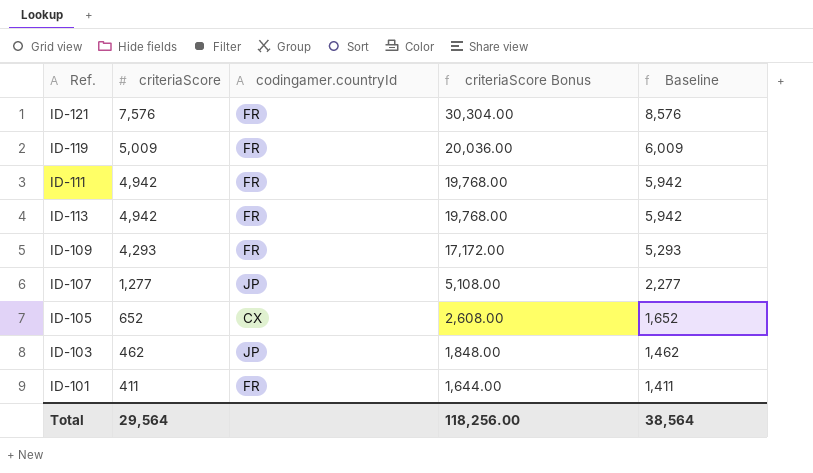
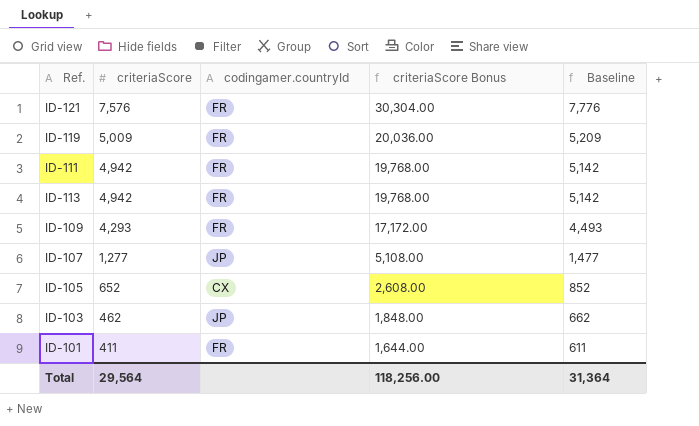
column Baseline | formula: [criteriaScore] + 1000 -> [criteriaScore] + 200
Total | Baseline: 38,564 -> 31,364

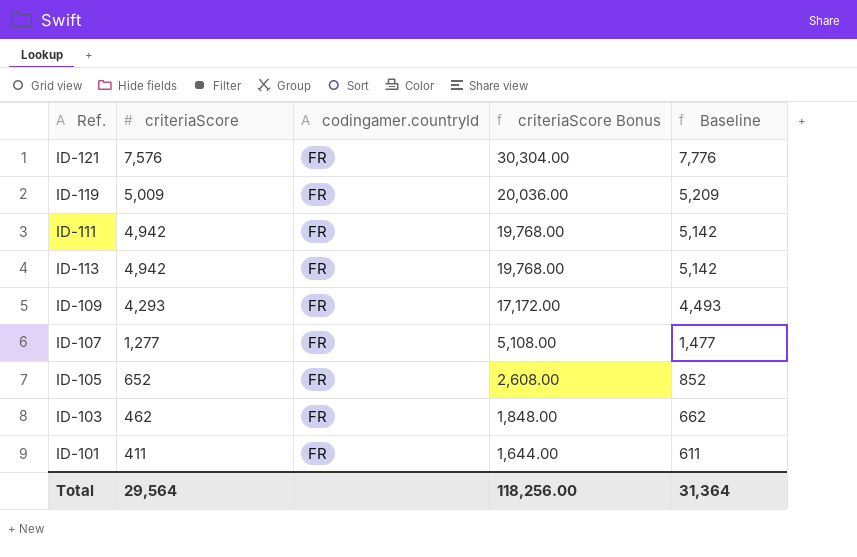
ID-107 | codingamer.countryId: JP -> FR
ID-105 | codingamer.countryId: CX -> FR
ID-103 | codingamer.countryId: JP -> FR

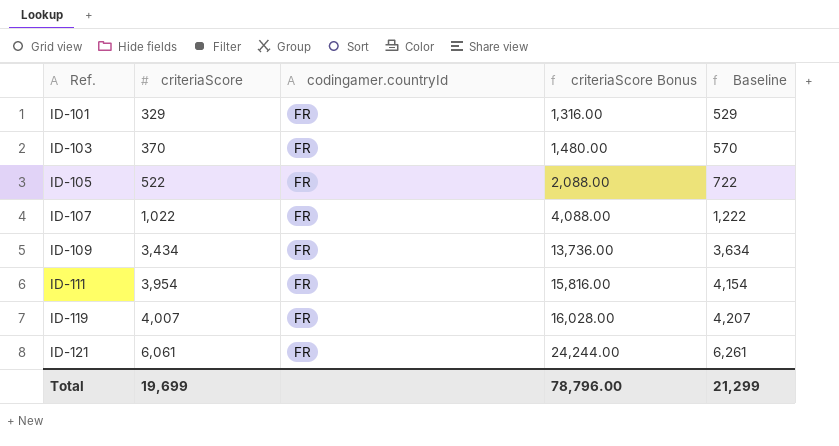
row order: criteriaScore descending -> Ref. ascending
row ID-113: 4,942 | FR | 19,768.00 | 5,142 -> none
ID-101 | criteriaScore: 411 -> 329
ID-101 | criteriaScore Bonus: 1,644.00 -> 1,316.00
ID-101 | Baseline: 611 -> 529
ID-103 | criteriaScore: 462 -> 370
ID-103 | criteriaScore Bonus: 1,848.00 -> 1,480.00
ID-103 | Baseline: 662 -> 570
ID-105 | criteriaScore: 652 -> 522
ID-105 | criteriaScore Bonus: 2,608.00 -> 2,088.00
ID-105 | Baseline: 852 -> 722
ID-107 | criteriaScore: 1,277 -> 1,022
ID-107 | criteriaScore Bonus: 5,108.00 -> 4,088.00
ID-107 | Baseline: 1,477 -> 1,222
ID-109 | criteriaScore: 4,293 -> 3,434
ID-109 | criteriaScore Bonus: 17,172.00 -> 13,736.00
ID-109 | Baseline: 4,493 -> 3,634
ID-111 | criteriaScore: 4,942 -> 3,954
ID-111 | criteriaScore Bonus: 19,768.00 -> 15,816.00
ID-111 | Baseline: 5,142 -> 4,154
ID-119 | criteriaScore: 5,009 -> 4,007
ID-119 | criteriaScore Bonus: 20,036.00 -> 16,028.00
ID-119 | Baseline: 5,209 -> 4,207
ID-121 | criteriaScore: 7,576 -> 6,061
ID-121 | criteriaScore Bonus: 30,304.00 -> 24,244.00
ID-121 | Baseline: 7,776 -> 6,261
Total | criteriaScore: 29,564 -> 19,699
Total | criteriaScore Bonus: 118,256.00 -> 78,796.00
Total | Baseline: 31,364 -> 21,299

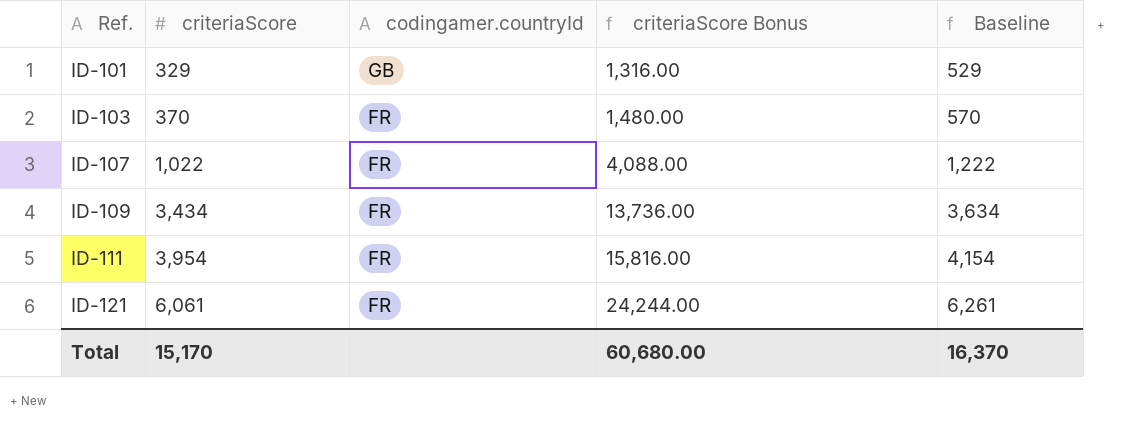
row ID-105: 522 | FR | 2,088.00 | 722 -> none
row ID-119: 4,007 | FR | 16,028.00 | 4,207 -> none
ID-101 | codingamer.countryId: FR -> GB
Total | criteriaScore: 19,699 -> 15,170
Total | criteriaScore Bonus: 78,796.00 -> 60,680.00
Total | Baseline: 21,299 -> 16,370

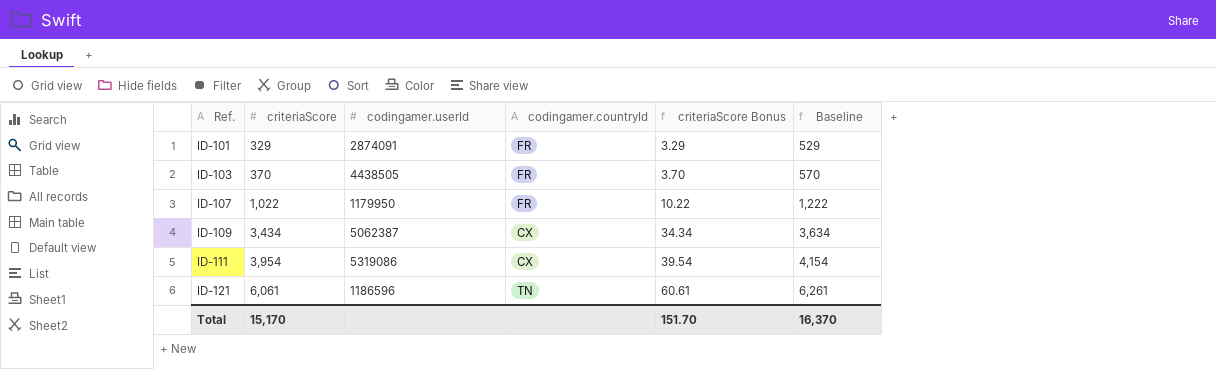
column codingamer.userId | position: none -> 3
column criteriaScore Bonus | formula: [criteriaScore] * 4 -> [criteriaScore] * 0.01
ID-101 | codingamer.countryId: GB -> FR
ID-109 | codingamer.countryId: FR -> CX
ID-111 | codingamer.countryId: FR -> CX
ID-121 | codingamer.countryId: FR -> TN
Total | criteriaScore Bonus: 60,680.00 -> 151.70

